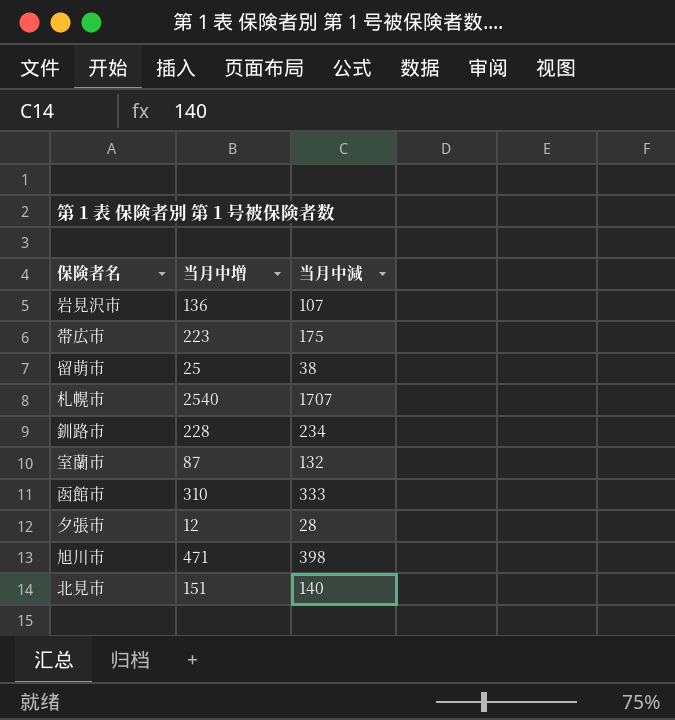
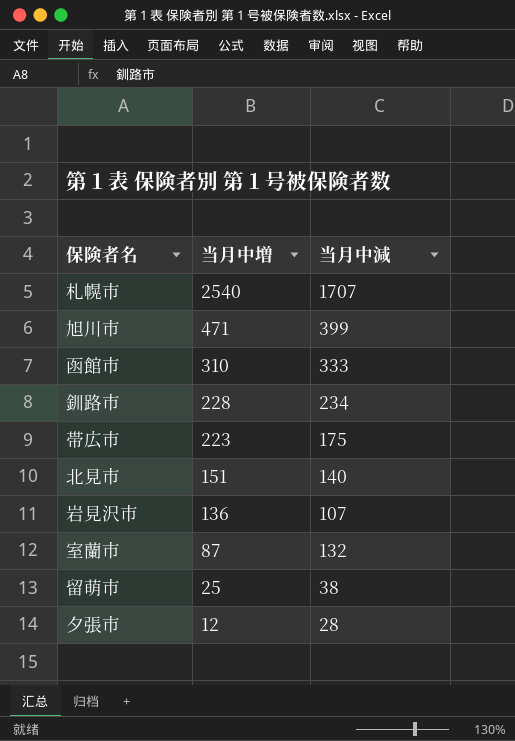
row order: none -> 当月中増 descending
旭川市 | 当月中減: 398 -> 399

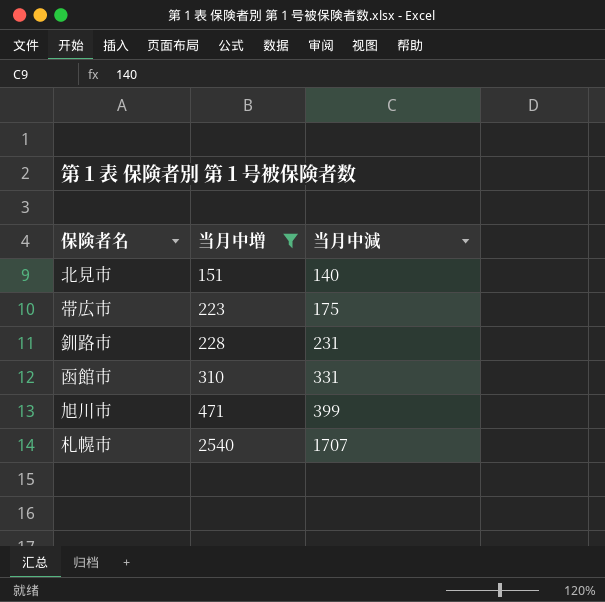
filter: none -> 当月中増 >= 151
row order: 当月中増 descending -> 当月中増 ascending
釧路市 | 当月中減: 234 -> 231
函館市 | 当月中減: 333 -> 331

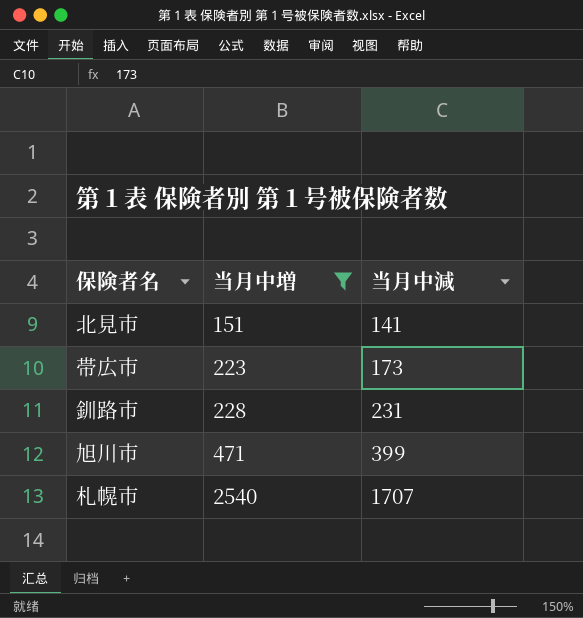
row 函館市: 310 | 331 -> none
北見市 | 当月中減: 140 -> 141
帯広市 | 当月中減: 175 -> 173

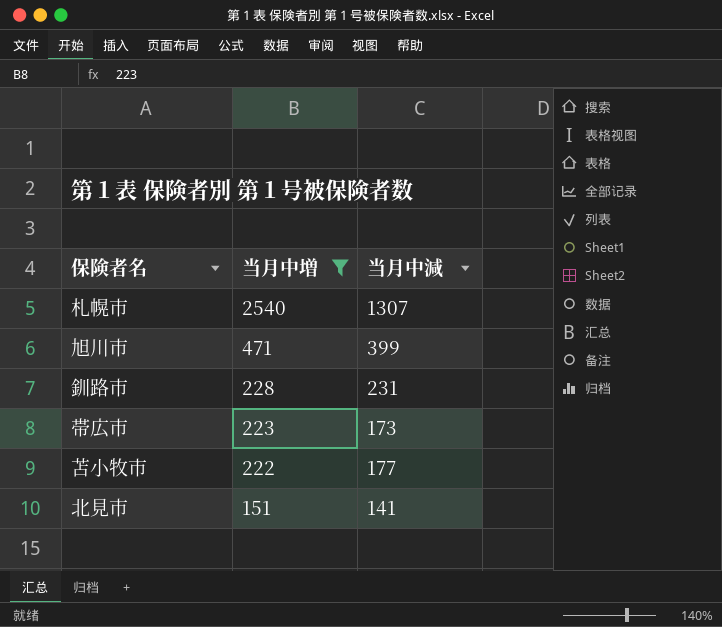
row order: 当月中増 ascending -> 当月中増 descending
札幌市 | 当月中減: 1707 -> 1307
row 苫小牧市: none -> 222 | 177

